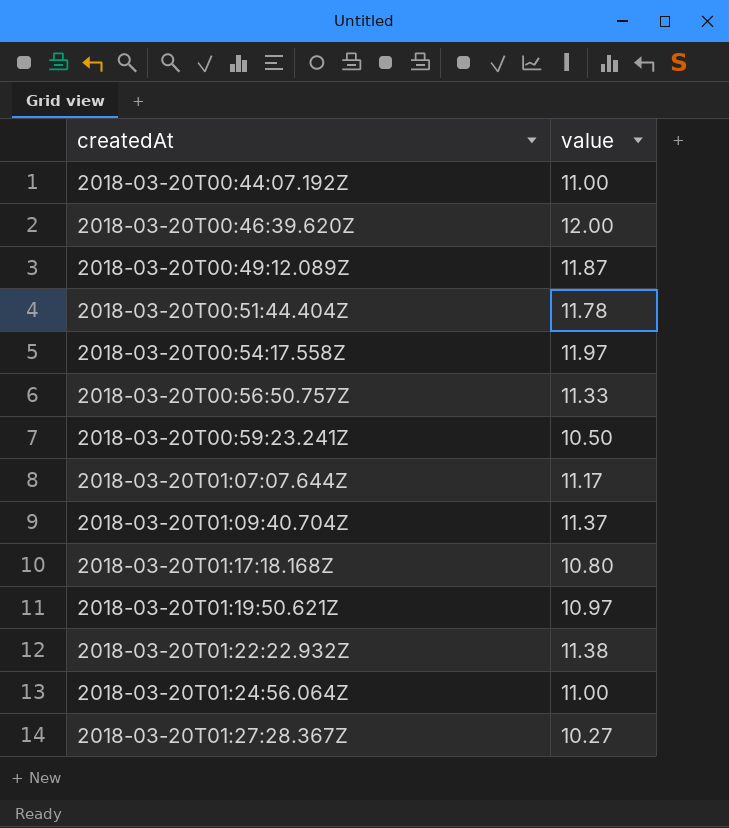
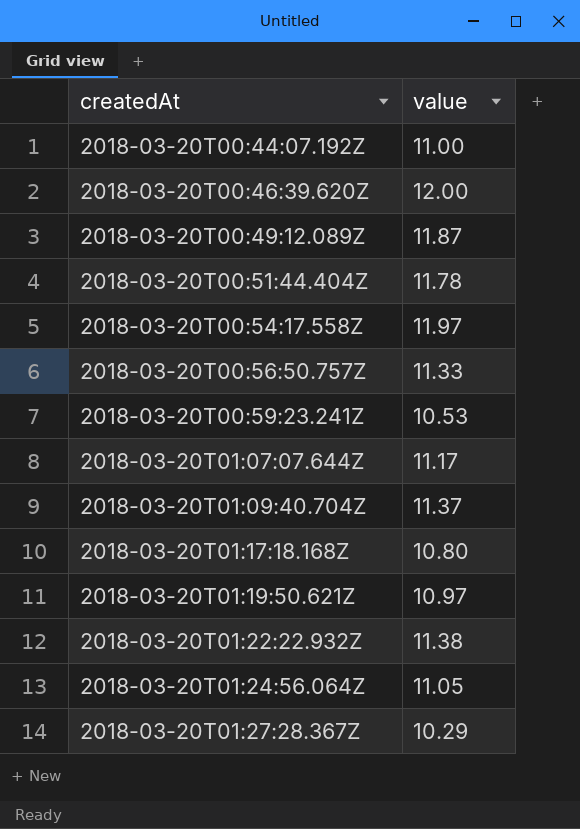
2018-03-20T00:59:23.241Z | value: 10.50 -> 10.53
2018-03-20T01:24:56.064Z | value: 11.00 -> 11.05
2018-03-20T01:27:28.367Z | value: 10.27 -> 10.29

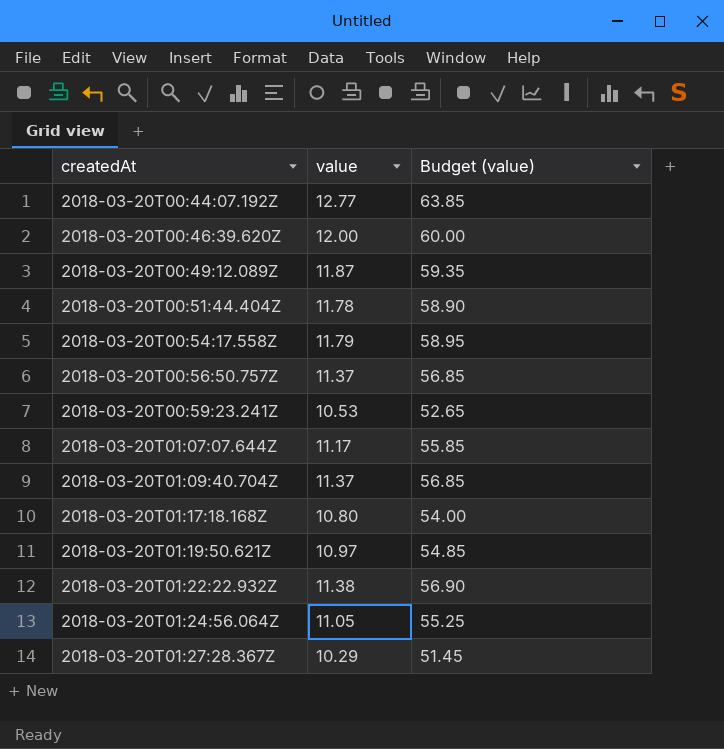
column Budget (value) | formula: none -> [value] * 5
2018-03-20T00:44:07.192Z | value: 11.00 -> 12.77
2018-03-20T00:54:17.558Z | value: 11.97 -> 11.79
2018-03-20T00:56:50.757Z | value: 11.33 -> 11.37

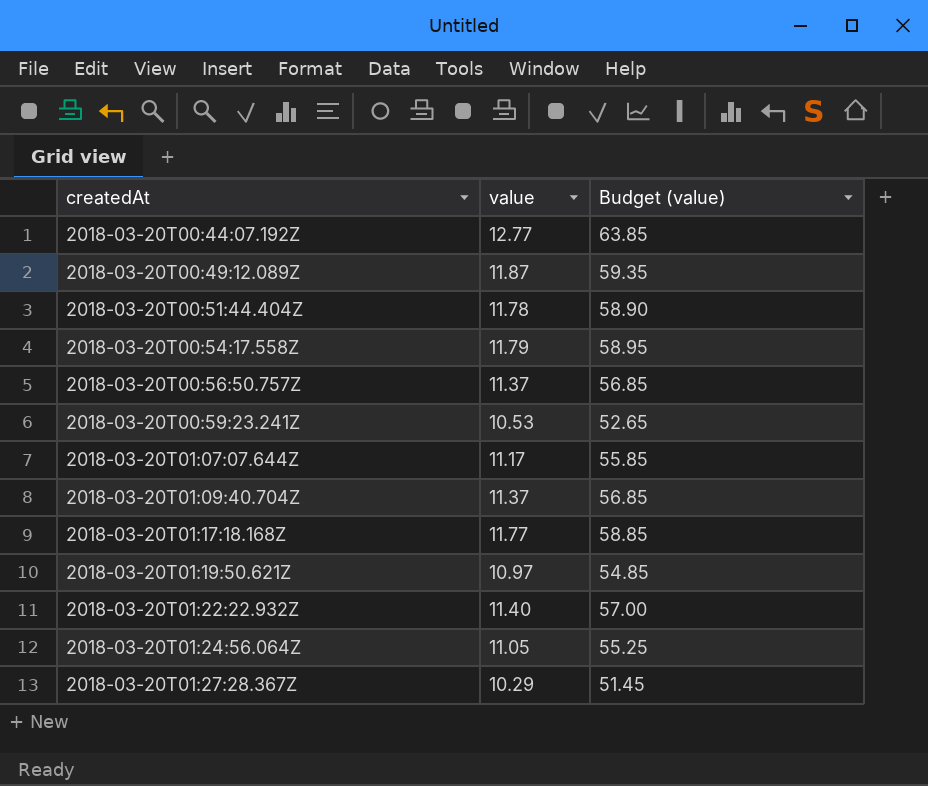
row 2018-03-20T00:46:39.620Z: 12.00 | 60.00 -> none
2018-03-20T01:17:18.168Z | value: 10.80 -> 11.77
2018-03-20T01:17:18.168Z | Budget (value): 54.00 -> 58.85
2018-03-20T01:22:22.932Z | value: 11.38 -> 11.40
2018-03-20T01:22:22.932Z | Budget (value): 56.90 -> 57.00

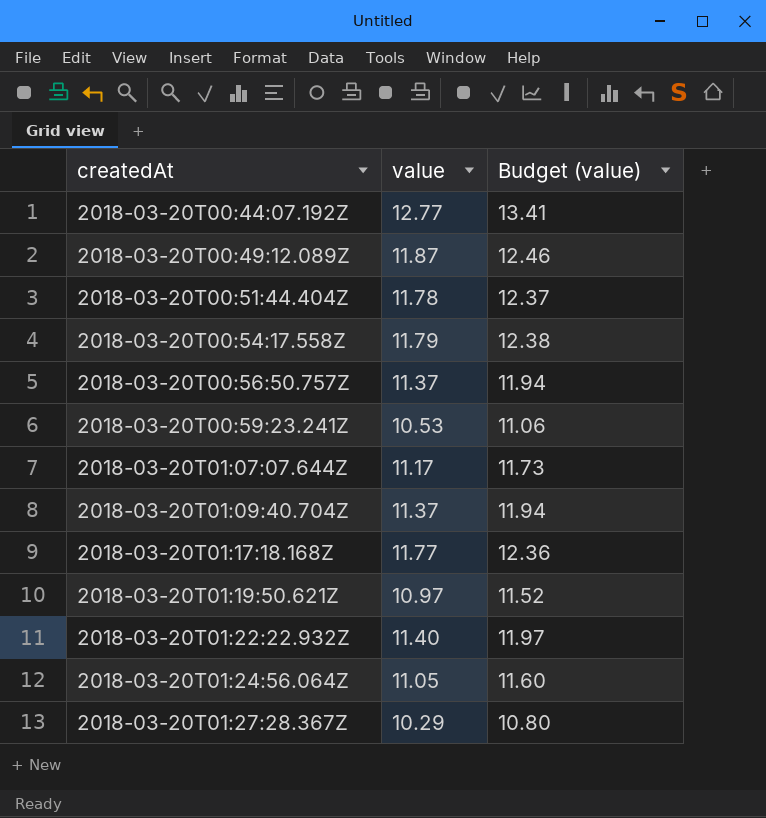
column Budget (value) | formula: [value] * 5 -> [value] * 1.05

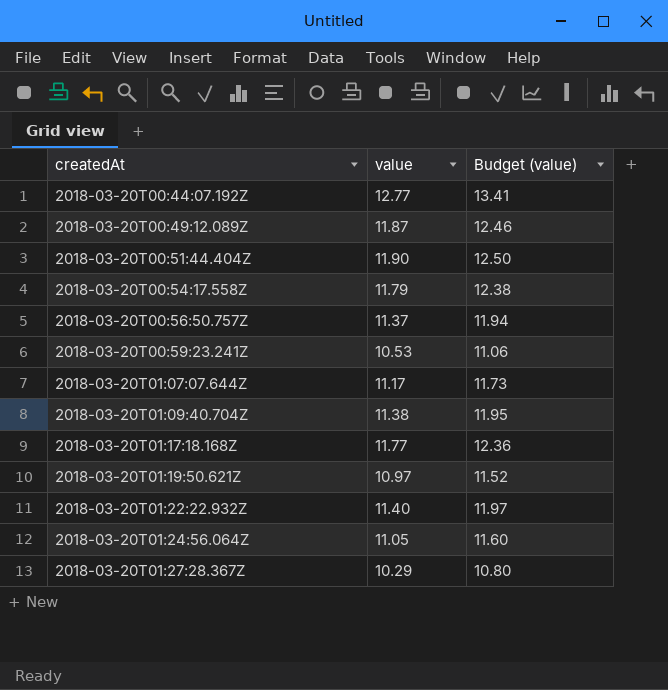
2018-03-20T00:51:44.404Z | value: 11.78 -> 11.90
2018-03-20T00:51:44.404Z | Budget (value): 12.37 -> 12.50
2018-03-20T01:09:40.704Z | value: 11.37 -> 11.38
2018-03-20T01:09:40.704Z | Budget (value): 11.94 -> 11.95

